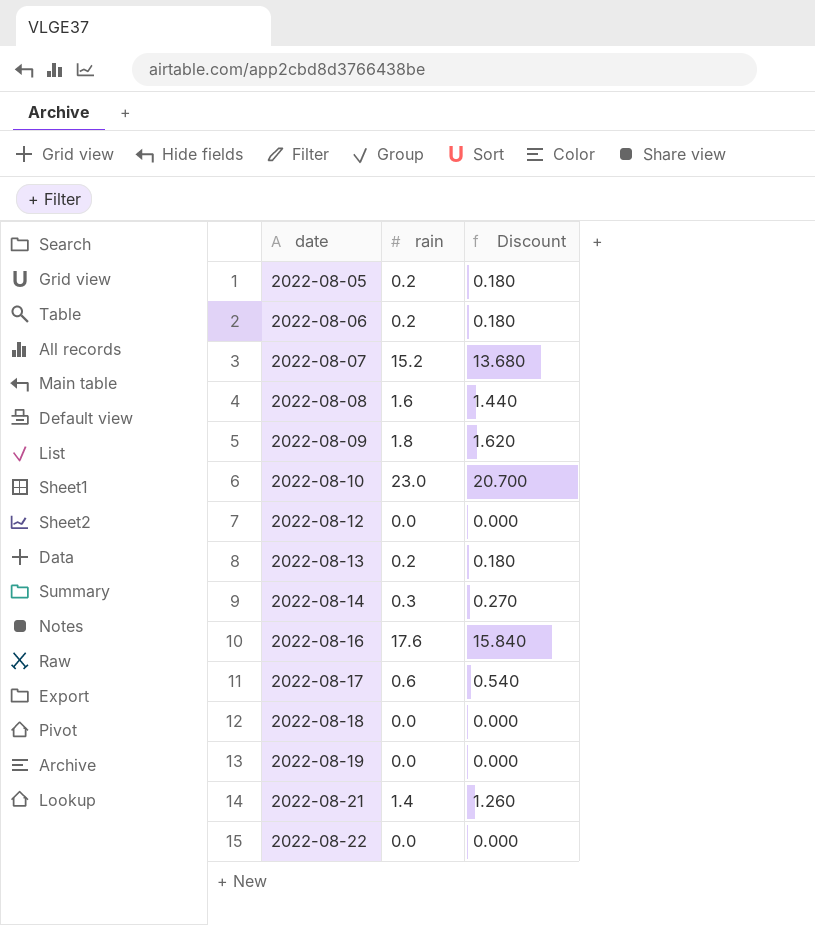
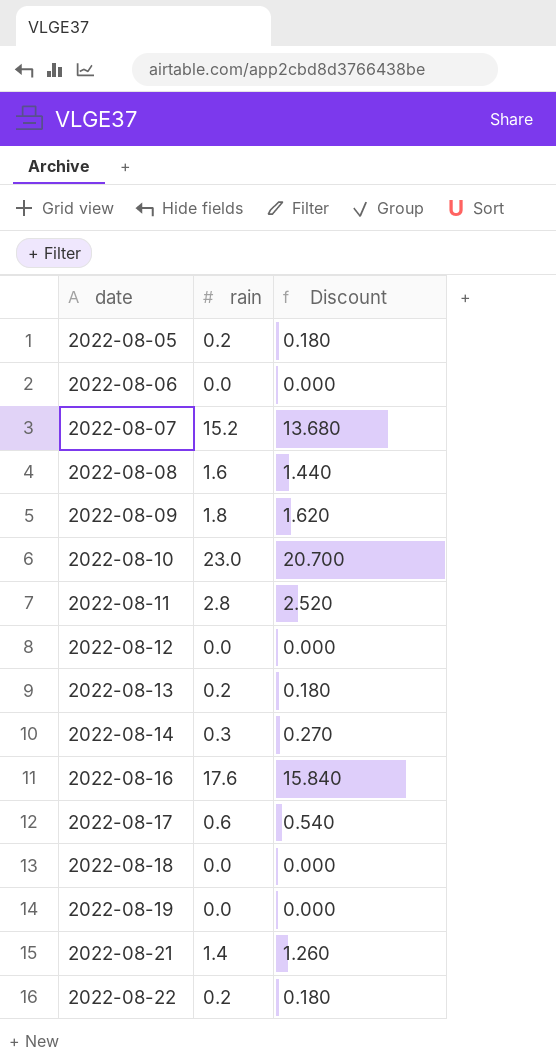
2022-08-06 | rain: 0.2 -> 0.0
2022-08-06 | Discount: 0.180 -> 0.000
row 2022-08-11: none -> 2.8 | 2.520
2022-08-22 | rain: 0.0 -> 0.2
2022-08-22 | Discount: 0.000 -> 0.180

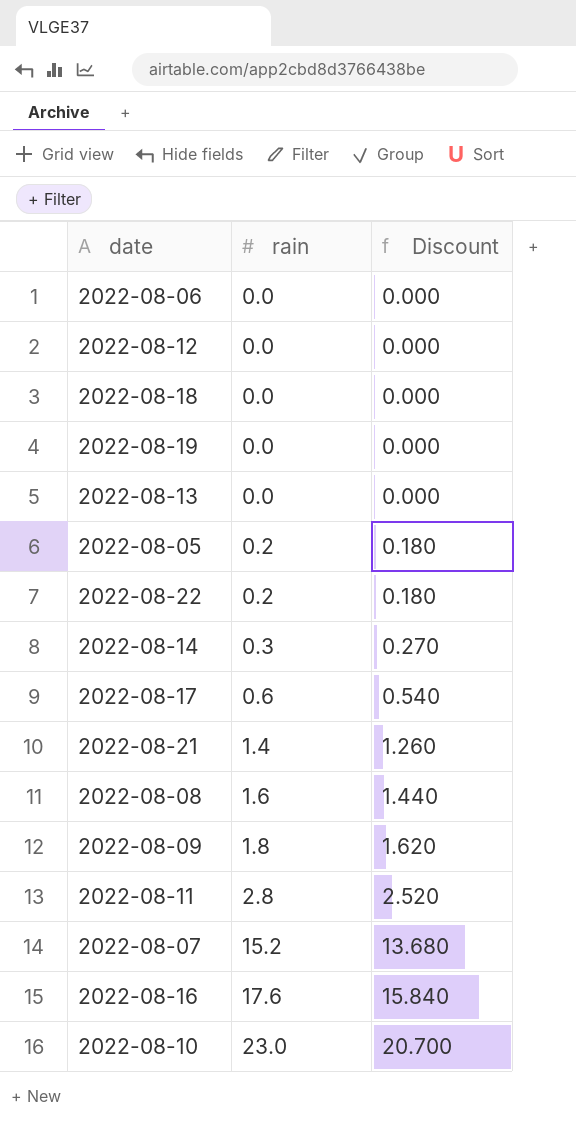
row order: date ascending -> rain ascending
2022-08-13 | rain: 0.2 -> 0.0
2022-08-13 | Discount: 0.180 -> 0.000

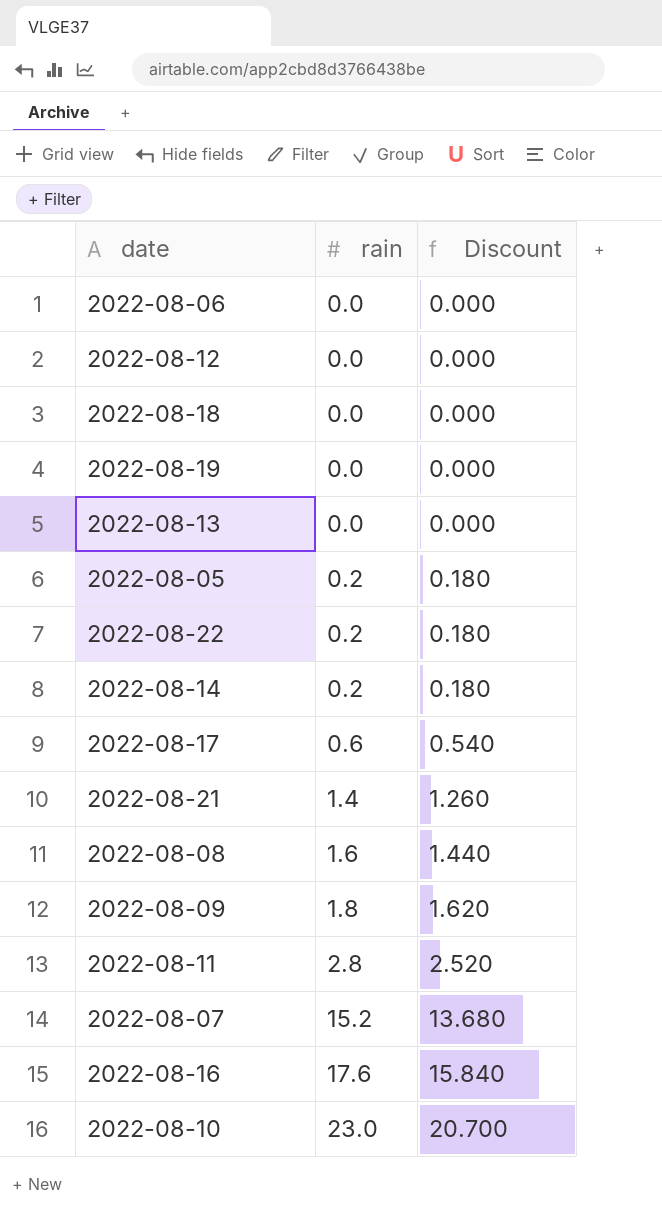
2022-08-14 | rain: 0.3 -> 0.2
2022-08-14 | Discount: 0.270 -> 0.180

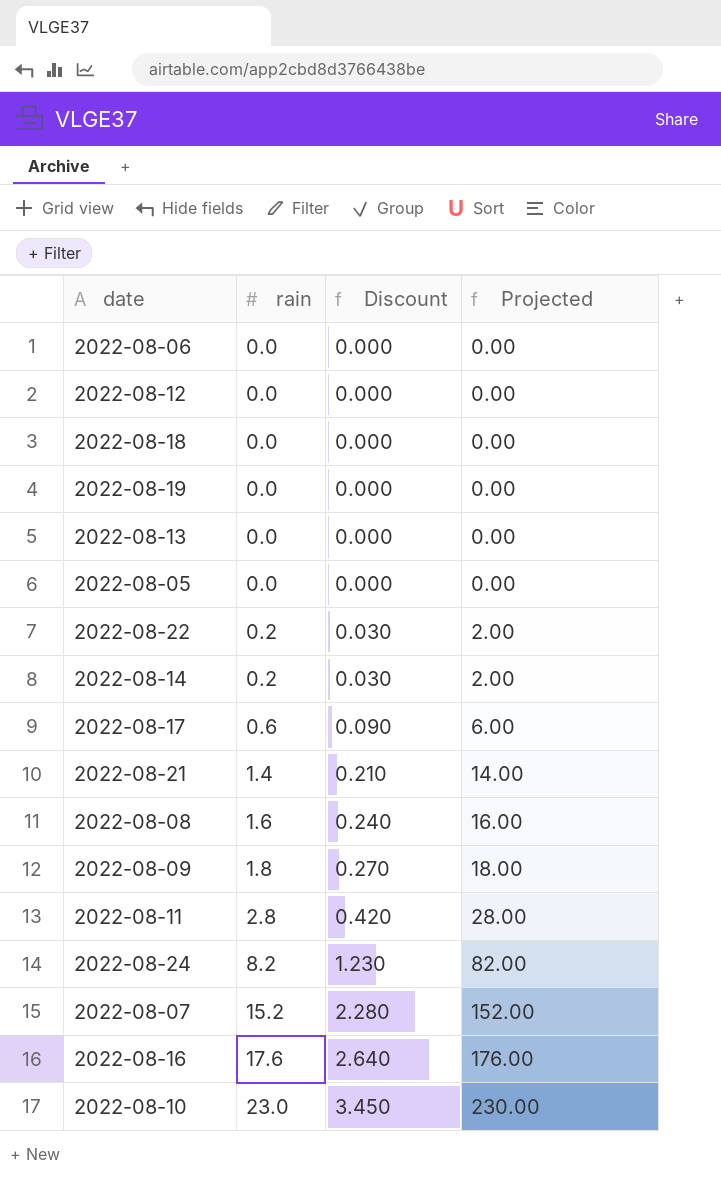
column Discount | formula: [rain] * 0.9 -> [rain] * 0.15
column Projected | formula: none -> [rain] * 10
2022-08-05 | rain: 0.2 -> 0.0
row 2022-08-24: none -> 8.2 | 1.230 | 82.00

